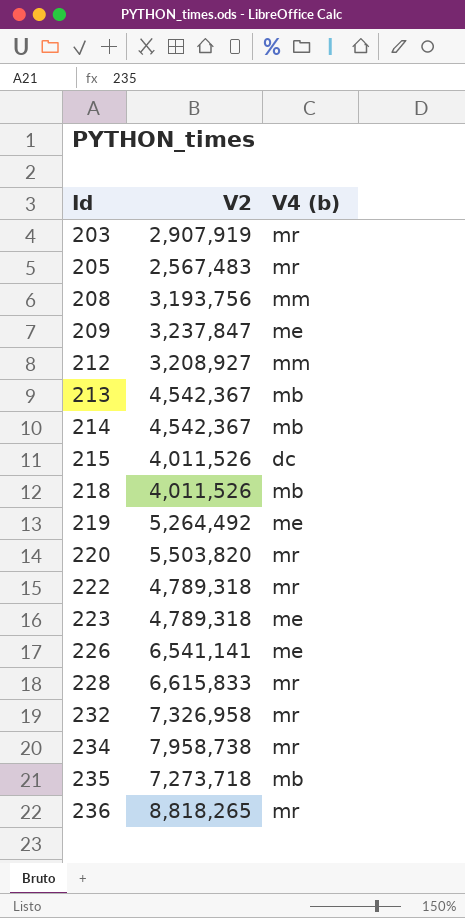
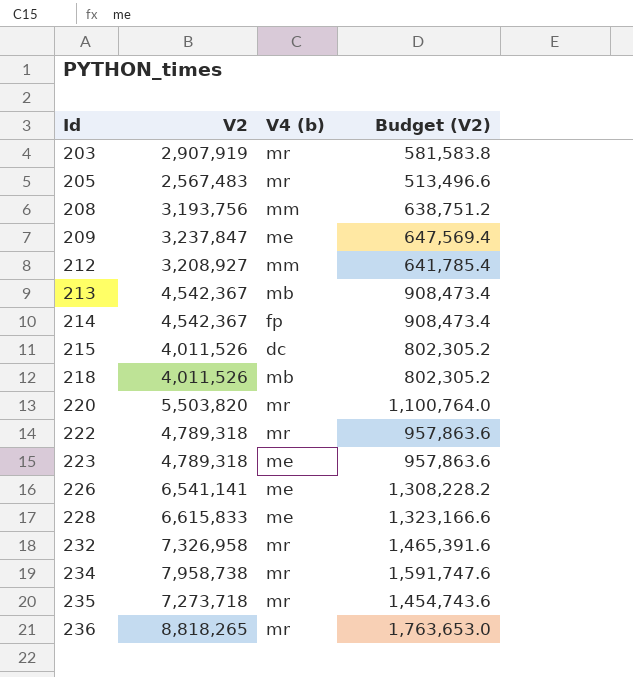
column Budget (V2) | formula: none -> [V2] * 0.2
row 219: 5,264,492 | me -> none
214 | V4 (b): mb -> fp
228 | V4 (b): mr -> me
235 | V4 (b): mb -> mr

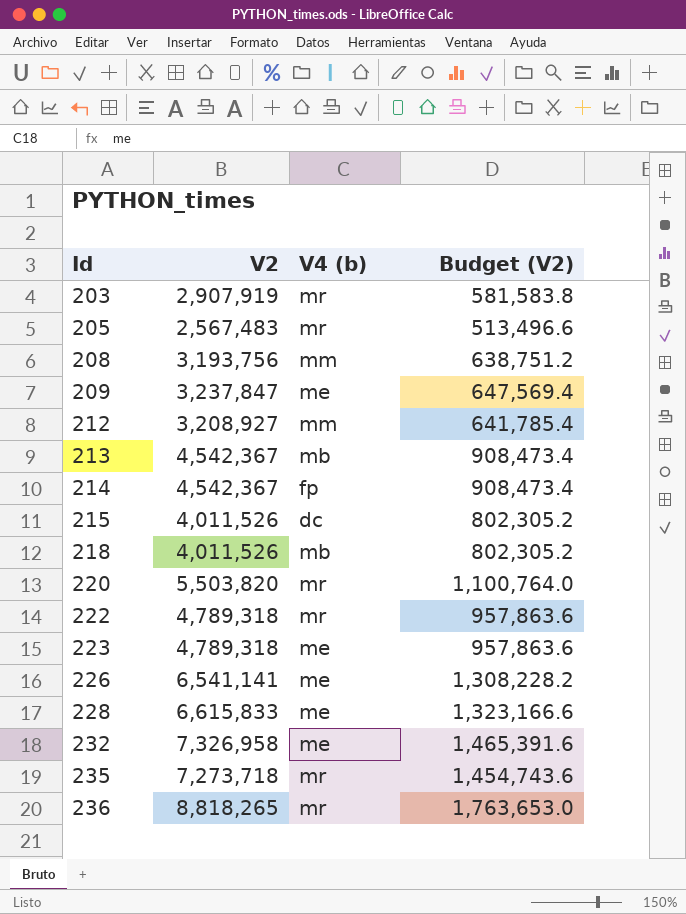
row 234: 7,958,738 | mr | 1,591,747.6 -> none
232 | V4 (b): mr -> me

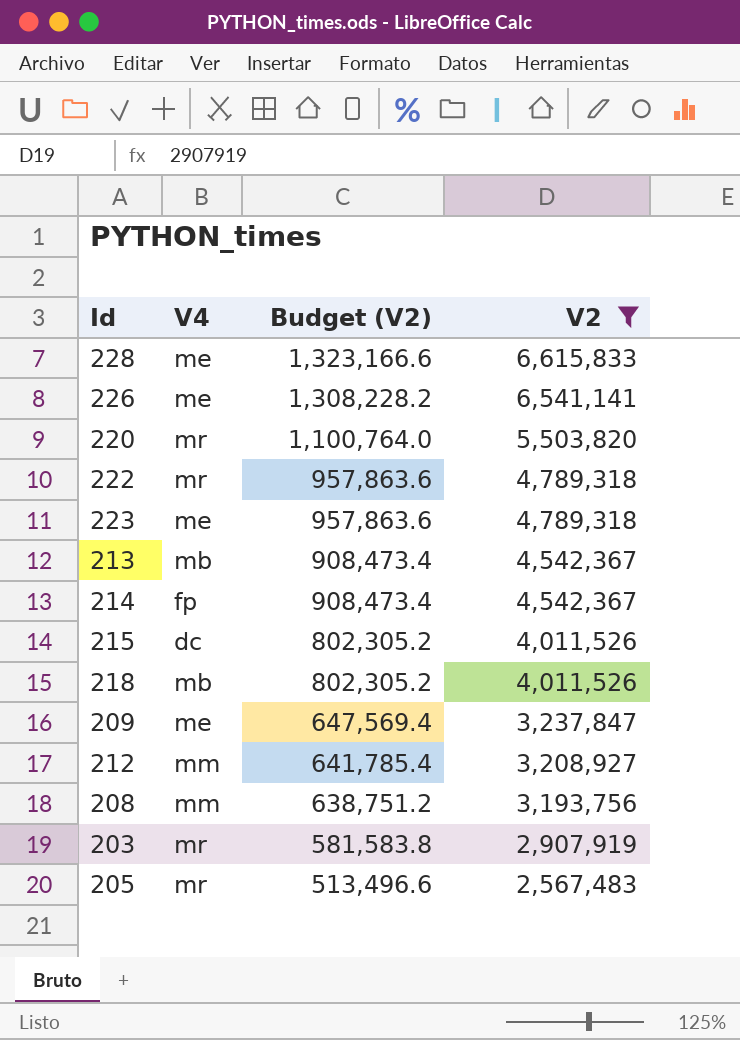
filter: none -> V2 <= 6,615,833
row order: Id ascending -> Budget (V2) descending
column name: V4 (b) -> V4
column V2 | position: 2 -> 4

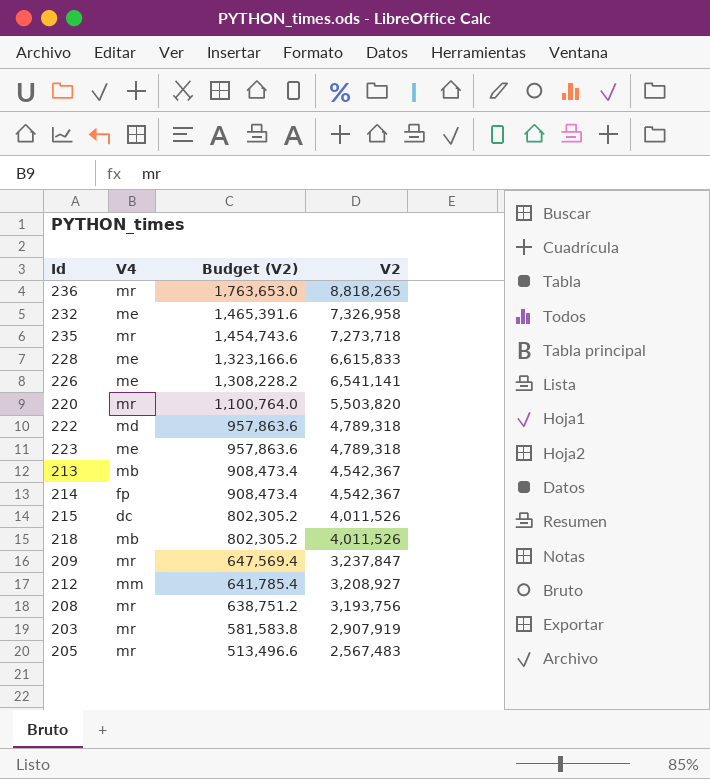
filter: V2 <= 6,615,833 -> none
222 | V4: mr -> md
209 | V4: me -> mr
208 | V4: mm -> mr

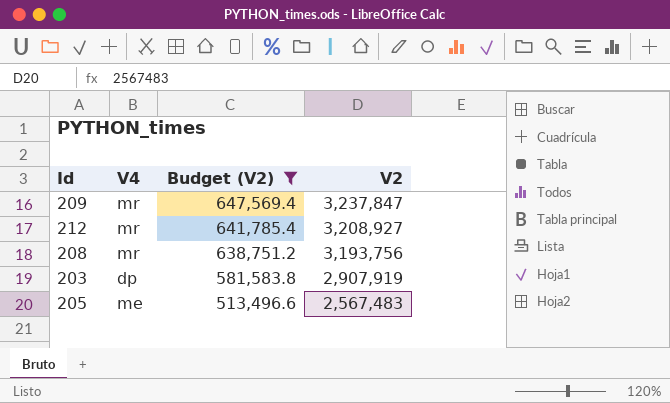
filter: none -> Budget (V2) <= 647,569.4
212 | V4: mm -> mr
203 | V4: mr -> dp
205 | V4: mr -> me

